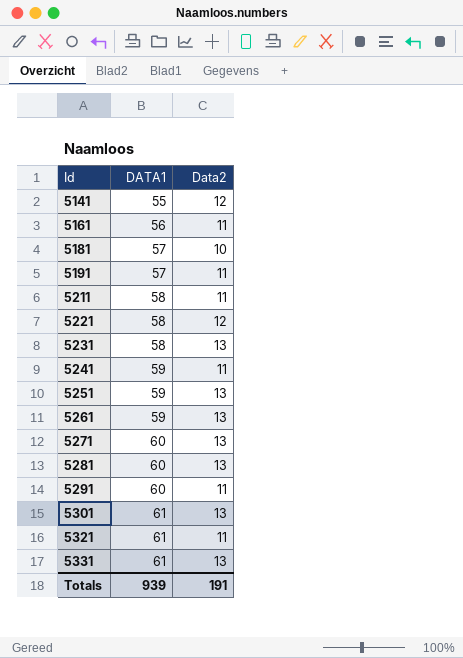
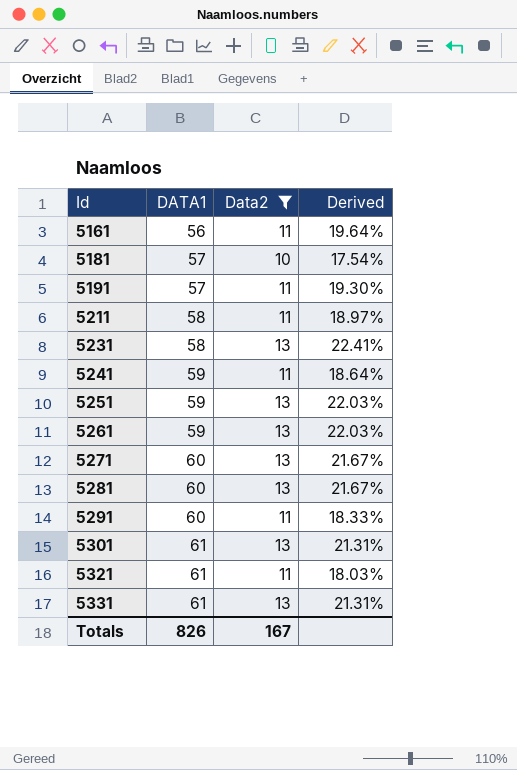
filter: none -> Data2 != 12
column Derived | formula: none -> [Data2] / [DATA1]
Totals | DATA1: 939 -> 826
Totals | Data2: 191 -> 167

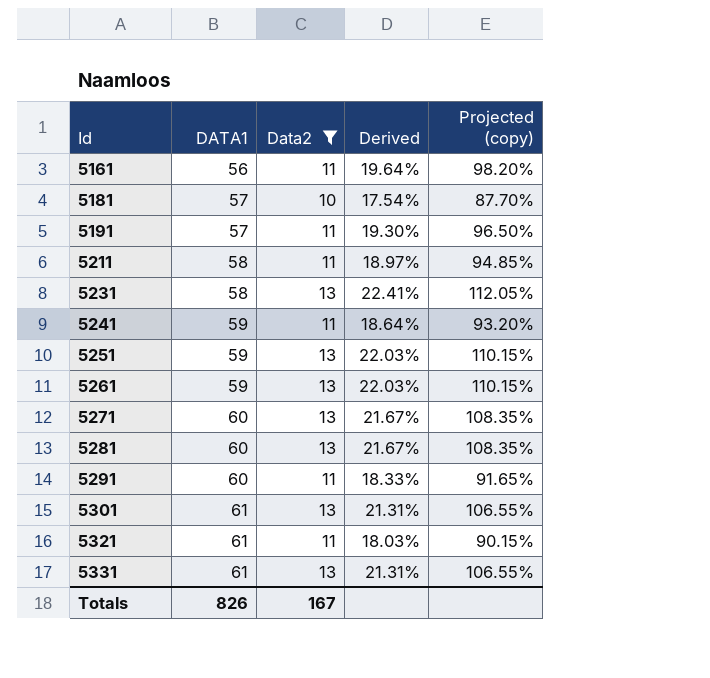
column Projected (copy) | formula: none -> [Derived] * 5

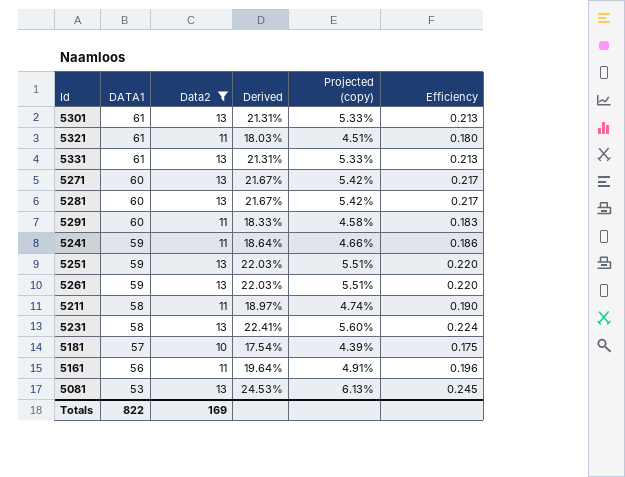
row order: Id ascending -> DATA1 descending
column Projected (copy) | formula: [Derived] * 5 -> [Derived] * 0.25
column Efficiency | formula: none -> [Data2] / [DATA1]
row 5191: 57 | 11 | 19.30% | 96.50% -> none
row 5081: none -> 53 | 13 | 24.53% | 6.13% | 0.245
Totals | DATA1: 826 -> 822
Totals | Data2: 167 -> 169

